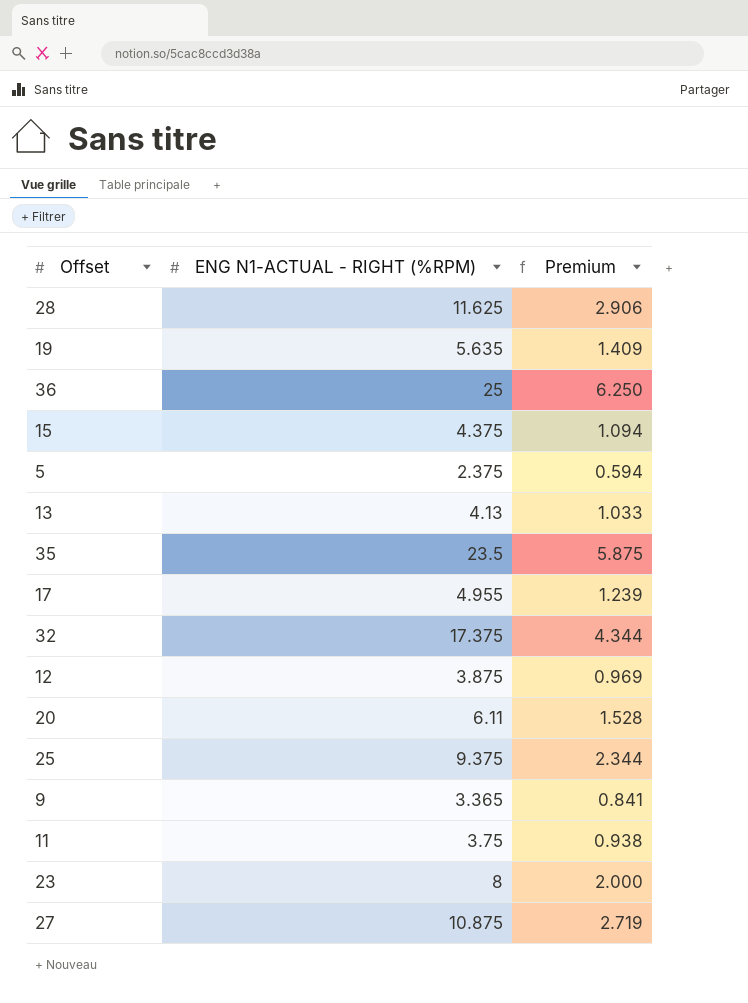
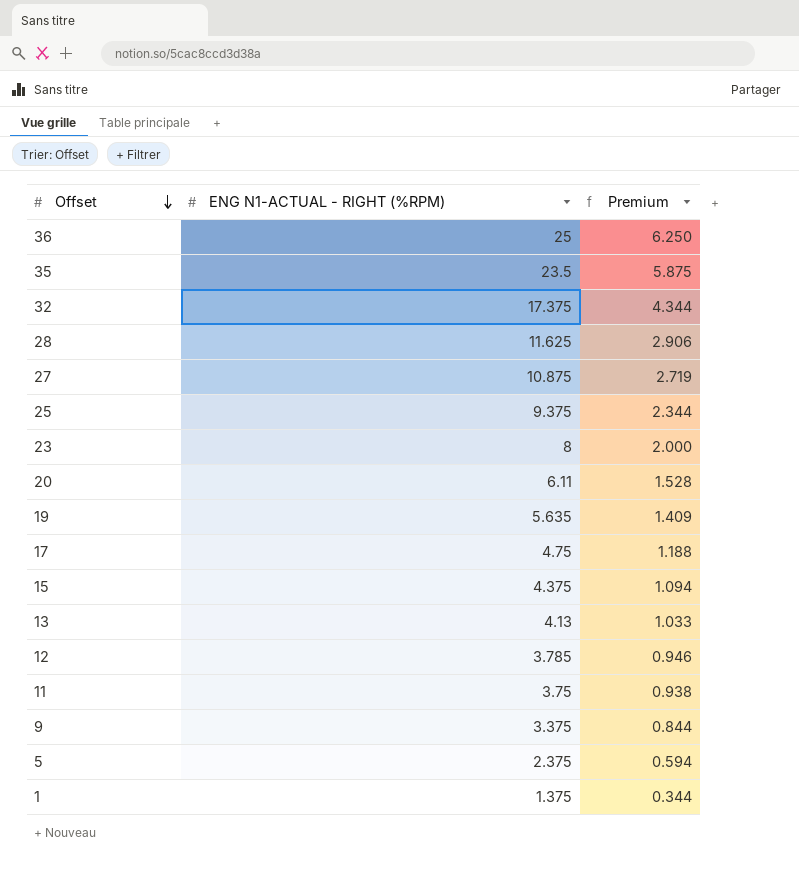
row order: none -> Offset descending
17 | ENG N1-ACTUAL - RIGHT (%RPM): 4.955 -> 4.75
17 | Premium: 1.239 -> 1.188
12 | ENG N1-ACTUAL - RIGHT (%RPM): 3.875 -> 3.785
12 | Premium: 0.969 -> 0.946
9 | ENG N1-ACTUAL - RIGHT (%RPM): 3.365 -> 3.375
9 | Premium: 0.841 -> 0.844
row 1: none -> 1.375 | 0.344

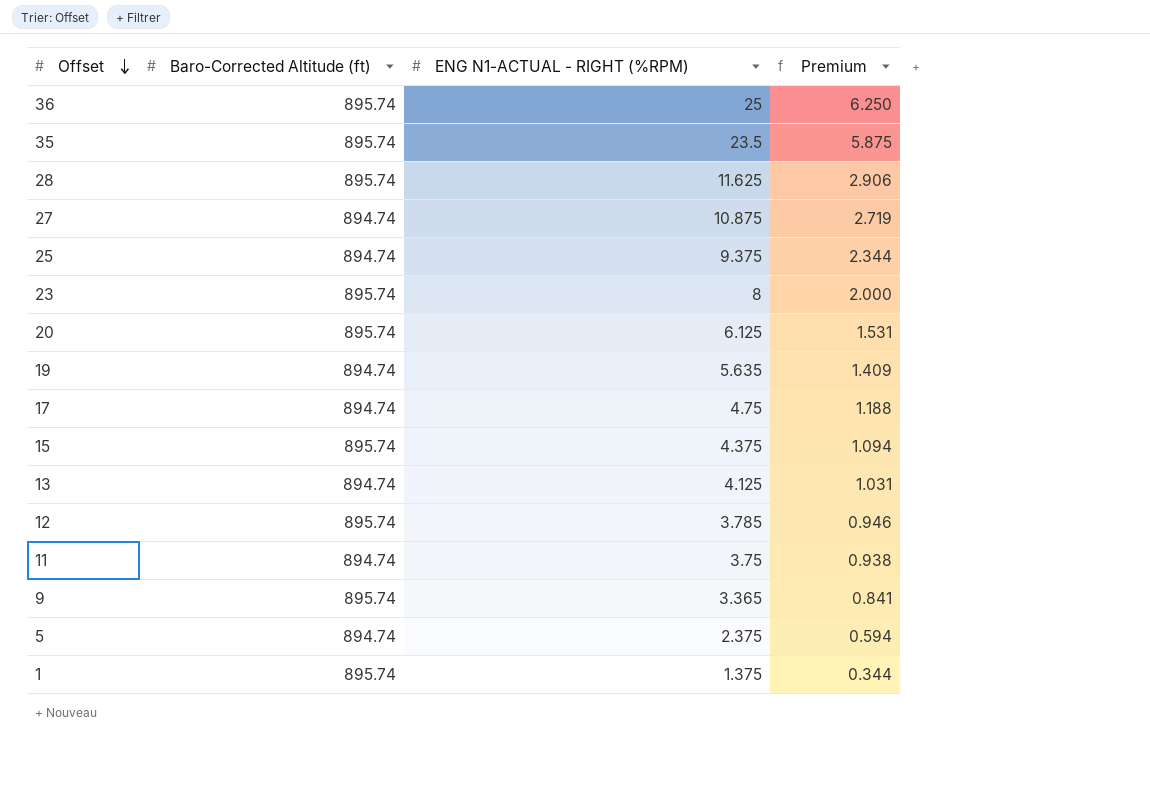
column Baro-Corrected Altitude (ft) | position: none -> 2
row 32: 17.375 | 4.344 -> none
20 | ENG N1-ACTUAL - RIGHT (%RPM): 6.11 -> 6.125
20 | Premium: 1.528 -> 1.531
13 | ENG N1-ACTUAL - RIGHT (%RPM): 4.13 -> 4.125
13 | Premium: 1.033 -> 1.031
9 | ENG N1-ACTUAL - RIGHT (%RPM): 3.375 -> 3.365
9 | Premium: 0.844 -> 0.841

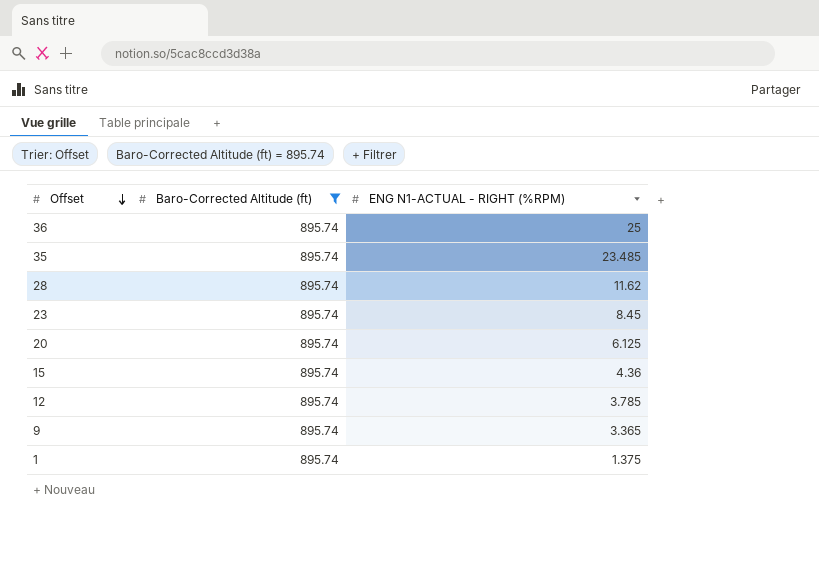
filter: none -> Baro-Corrected Altitude (ft) = 895.74
column Premium | formula: [ENG N1-ACTUAL - RIGHT (%RPM)] * 0.25 -> none
35 | ENG N1-ACTUAL - RIGHT (%RPM): 23.5 -> 23.485
28 | ENG N1-ACTUAL - RIGHT (%RPM): 11.625 -> 11.62
23 | ENG N1-ACTUAL - RIGHT (%RPM): 8 -> 8.45
15 | ENG N1-ACTUAL - RIGHT (%RPM): 4.375 -> 4.36

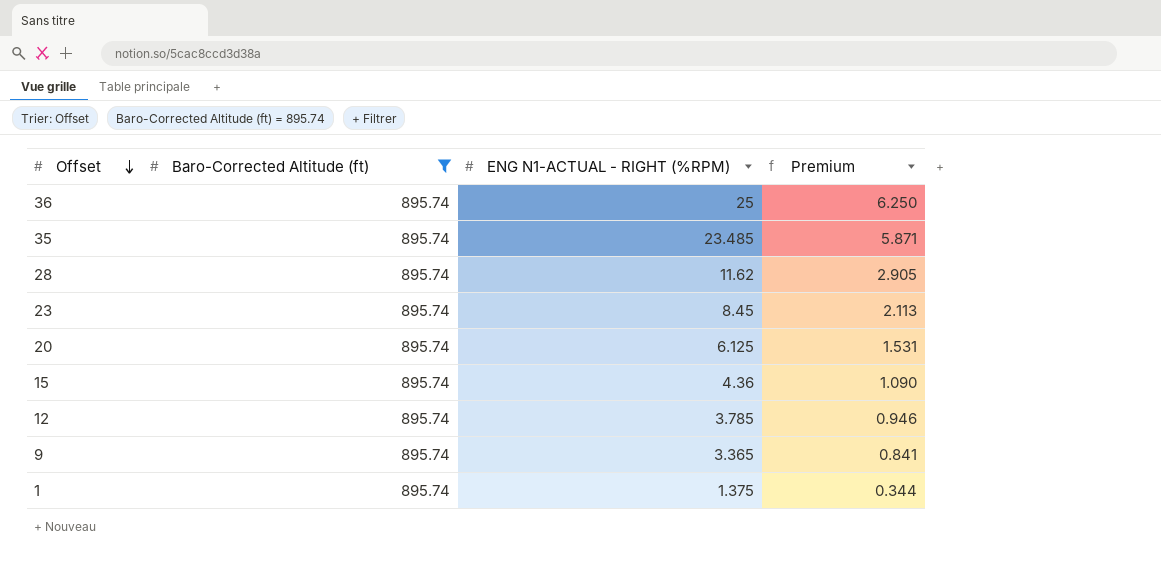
column Premium | formula: none -> [ENG N1-ACTUAL - RIGHT (%RPM)] * 0.25

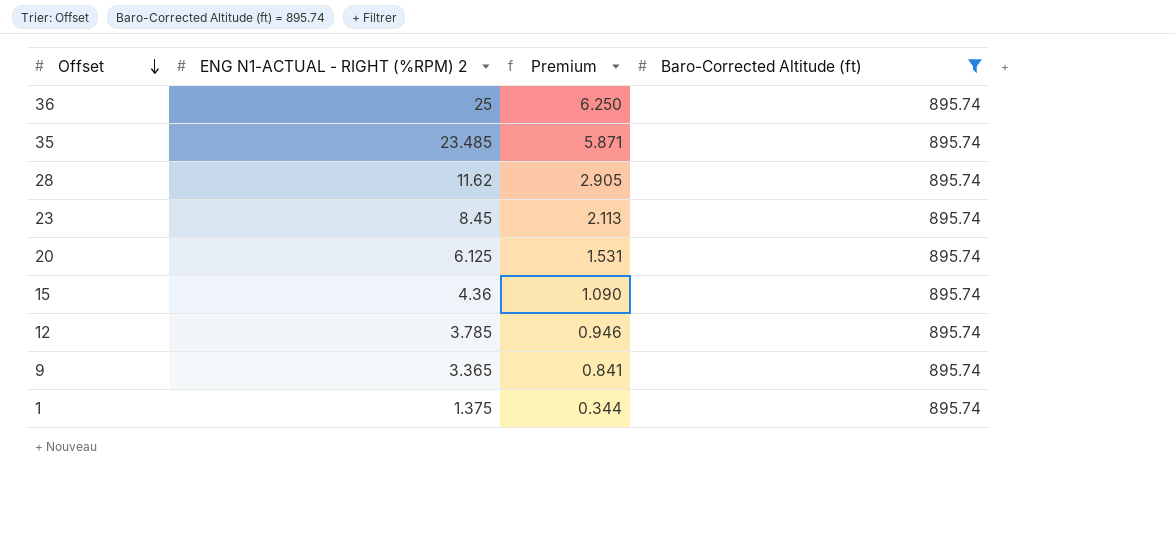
column name: ENG N1-ACTUAL - RIGHT (%RPM) -> ENG N1-ACTUAL - RIGHT (%RPM) 2
column Baro-Corrected Altitude (ft) | position: 2 -> 4

